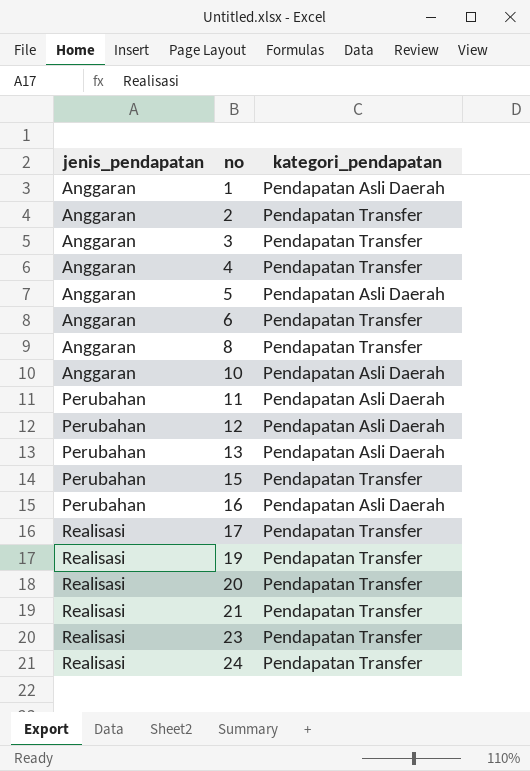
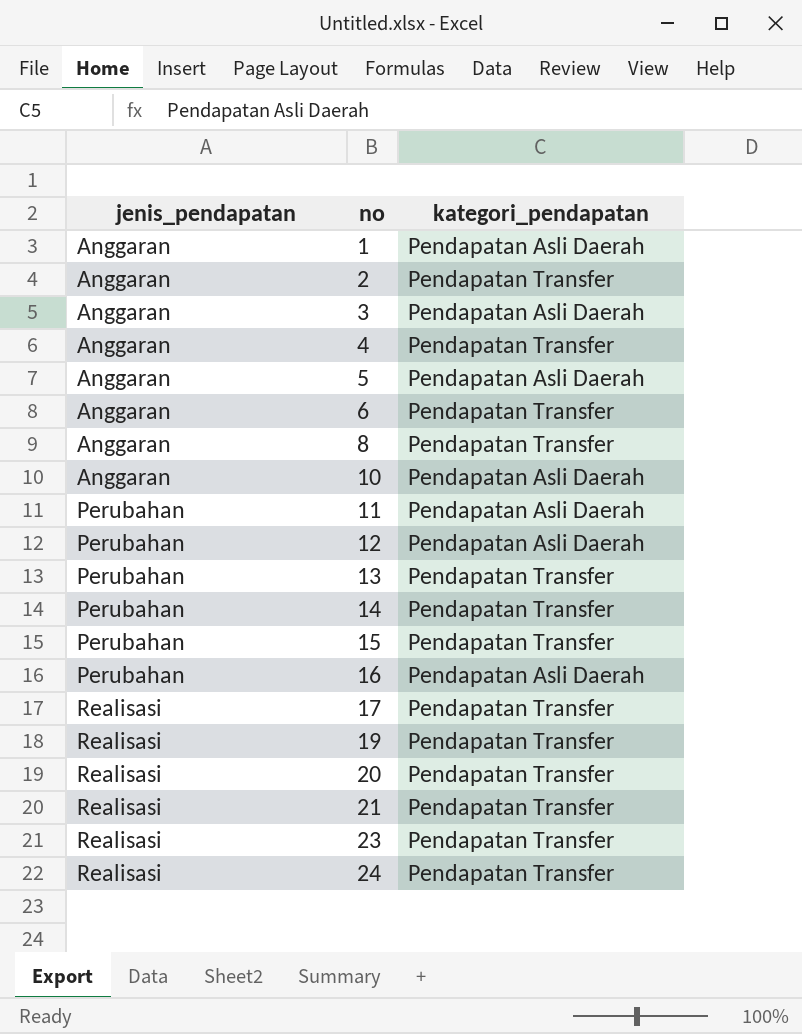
3 | kategori_pendapatan: Pendapatan Transfer -> Pendapatan Asli Daerah
13 | kategori_pendapatan: Pendapatan Asli Daerah -> Pendapatan Transfer
row 14: none -> Perubahan | Pendapatan Transfer

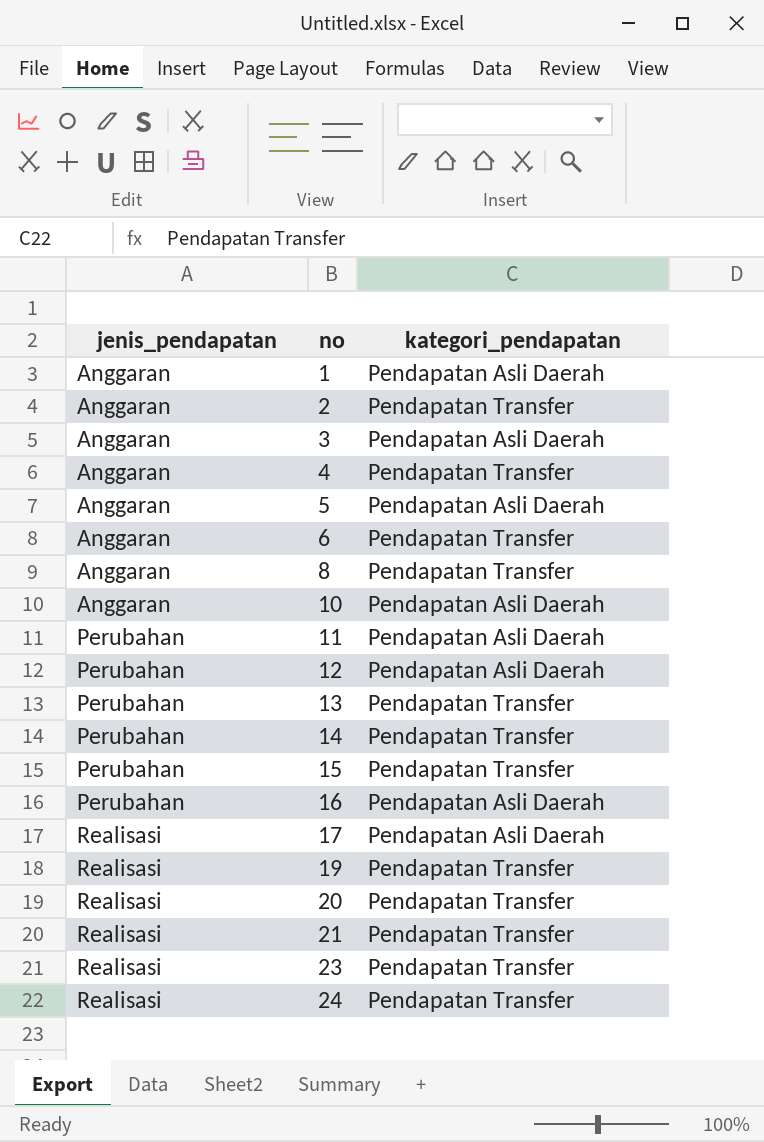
17 | kategori_pendapatan: Pendapatan Transfer -> Pendapatan Asli Daerah

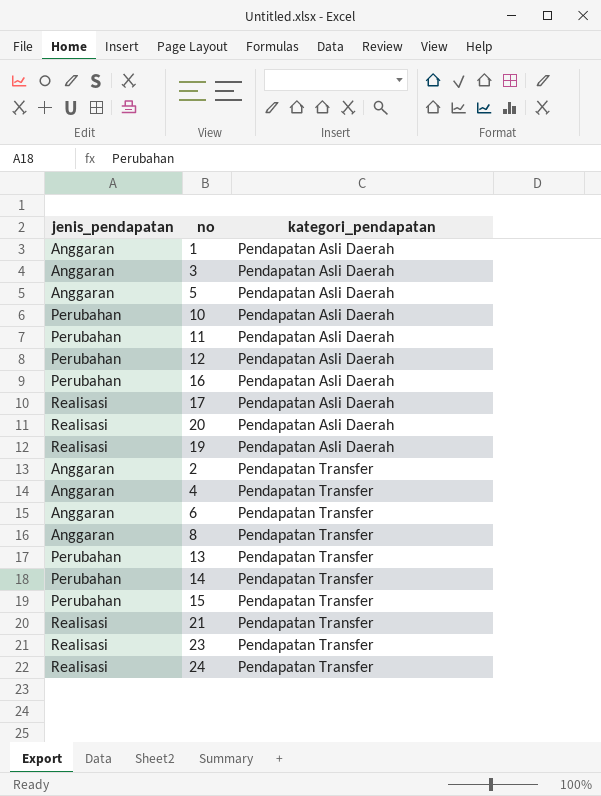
row order: jenis_pendapatan ascending -> kategori_pendapatan ascending
10 | jenis_pendapatan: Anggaran -> Perubahan
20 | kategori_pendapatan: Pendapatan Transfer -> Pendapatan Asli Daerah
19 | kategori_pendapatan: Pendapatan Transfer -> Pendapatan Asli Daerah

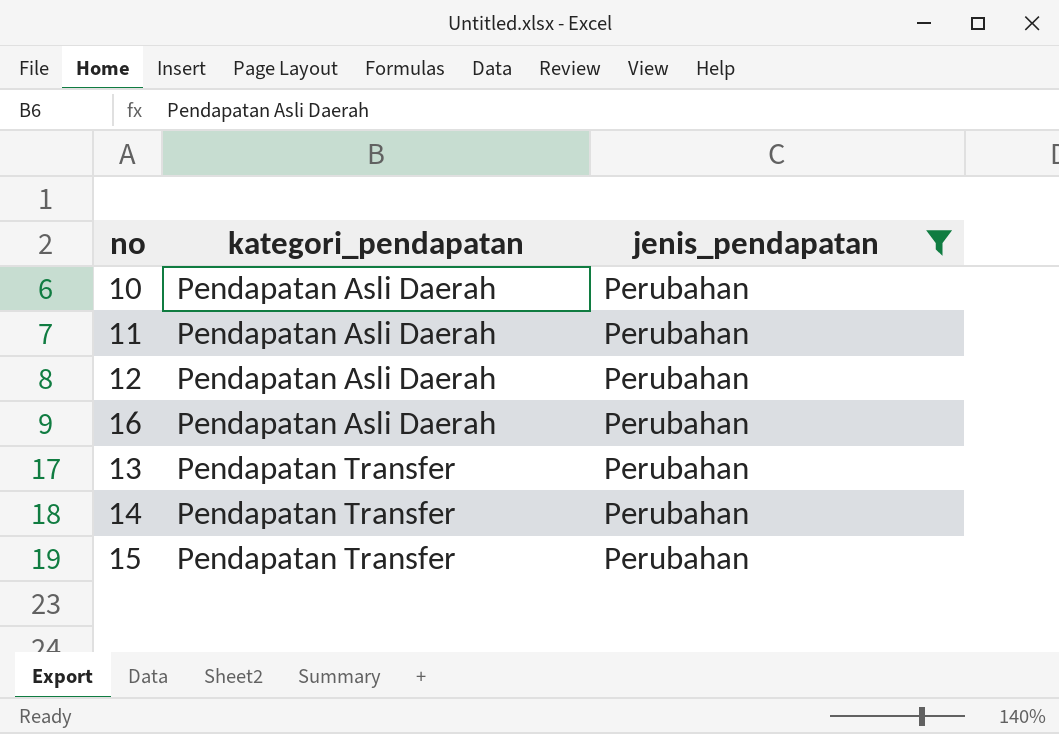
filter: none -> jenis_pendapatan = Perubahan
column jenis_pendapatan | position: 1 -> 3

